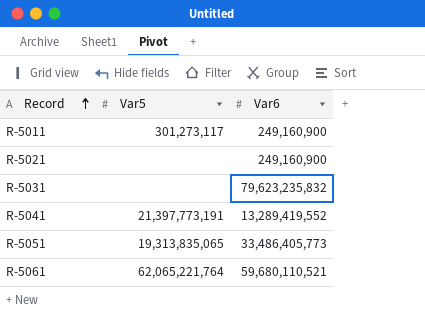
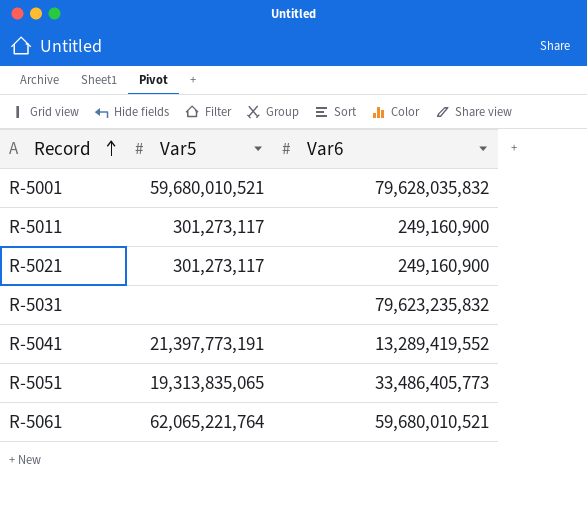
row R-5001: none -> 59,680,010,521 | 79,628,035,832
R-5021 | Var5: none -> 301,273,117
R-5061 | Var6: 59,680,110,521 -> 59,680,010,521

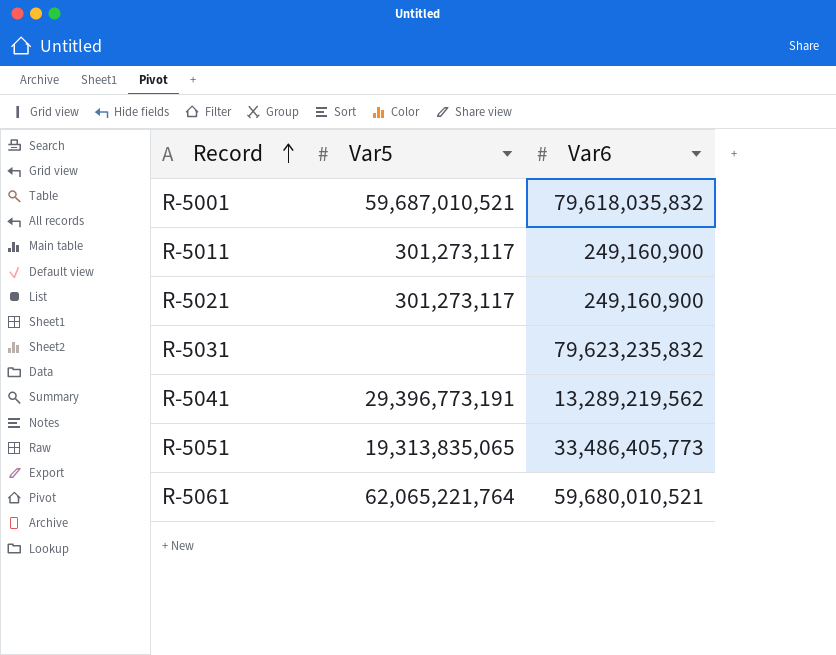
R-5001 | Var5: 59,680,010,521 -> 59,687,010,521
R-5001 | Var6: 79,628,035,832 -> 79,618,035,832
R-5041 | Var5: 21,397,773,191 -> 29,396,773,191
R-5041 | Var6: 13,289,419,552 -> 13,289,219,562

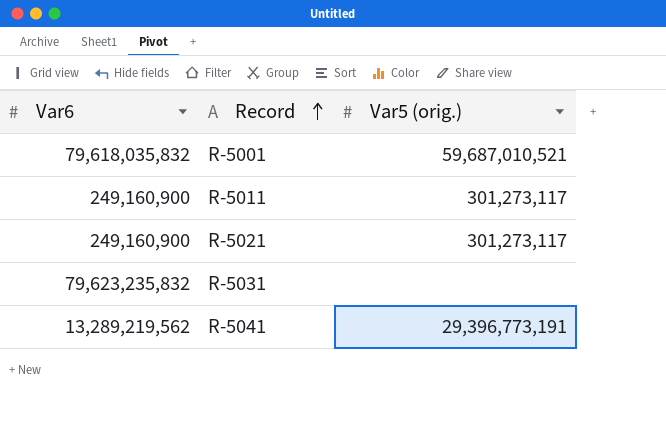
column Var6 | position: 3 -> 1
column name: Var5 -> Var5 (orig.)
row R-5051: 19,313,835,065 | 33,486,405,773 -> none
row R-5061: 62,065,221,764 | 59,680,010,521 -> none

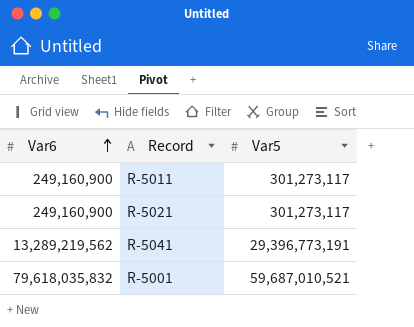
row order: Record ascending -> Var6 ascending
column name: Var5 (orig.) -> Var5
row R-5031: 79,623,235,832 | none -> none

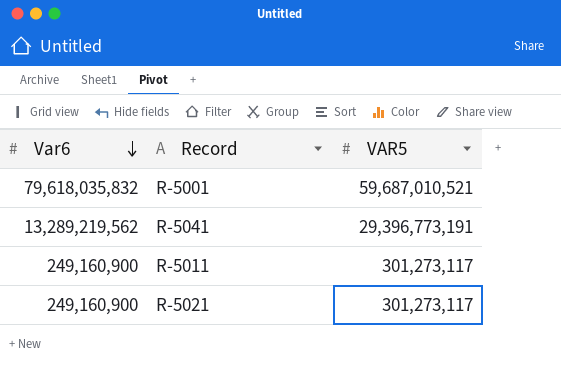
row order: Var6 ascending -> Var6 descending
column name: Var5 -> VAR5

